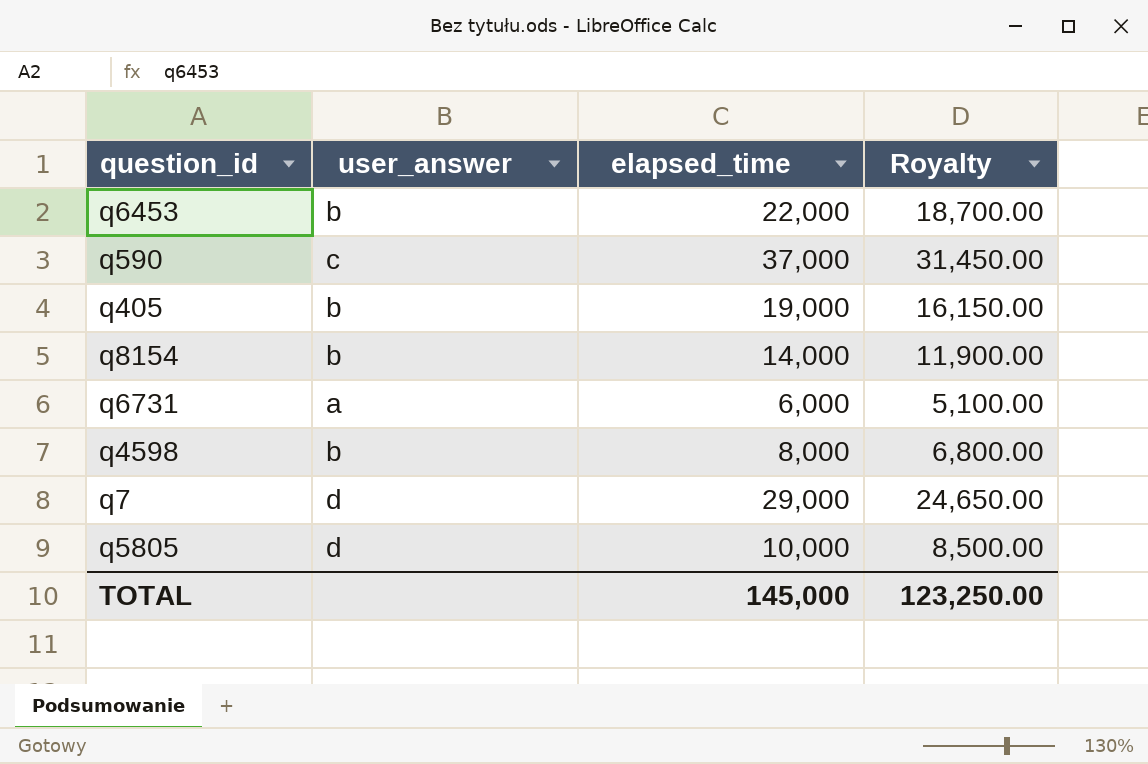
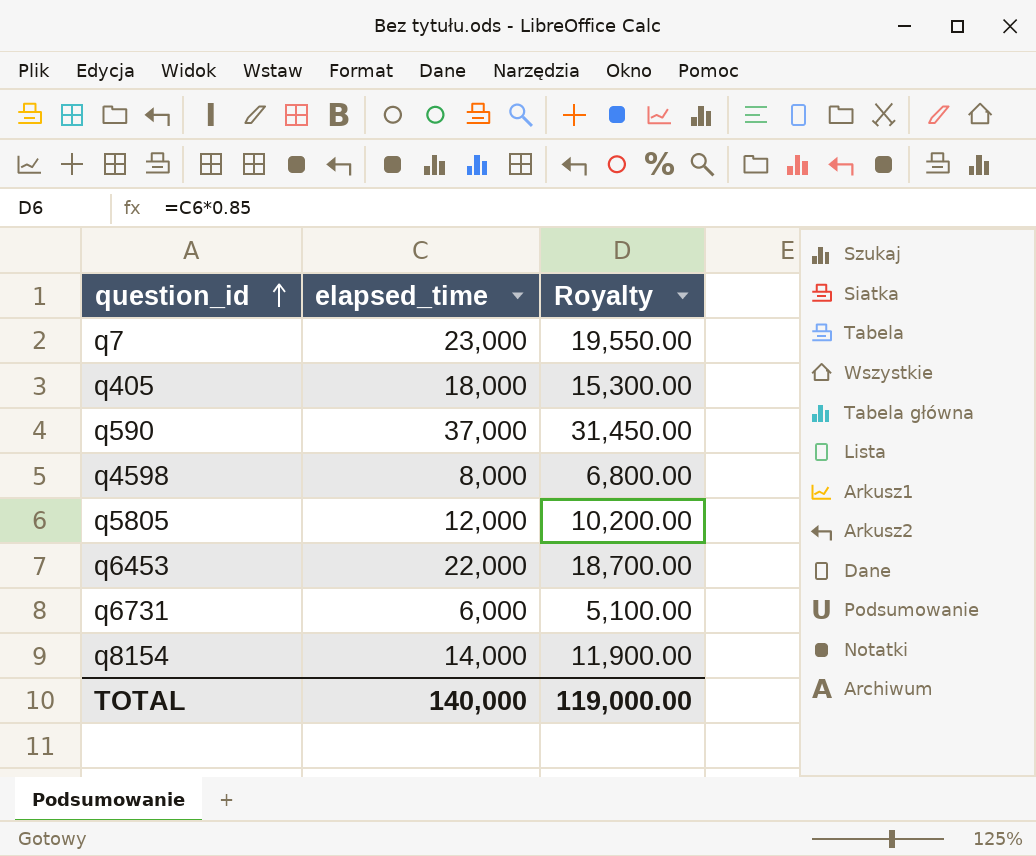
row order: none -> question_id ascending
column user_answer | position: 2 -> none
q7 | elapsed_time: 29,000 -> 23,000
q7 | Royalty: 24,650.00 -> 19,550.00
q405 | elapsed_time: 19,000 -> 18,000
q405 | Royalty: 16,150.00 -> 15,300.00
q5805 | elapsed_time: 10,000 -> 12,000
q5805 | Royalty: 8,500.00 -> 10,200.00
TOTAL | elapsed_time: 145,000 -> 140,000
TOTAL | Royalty: 123,250.00 -> 119,000.00

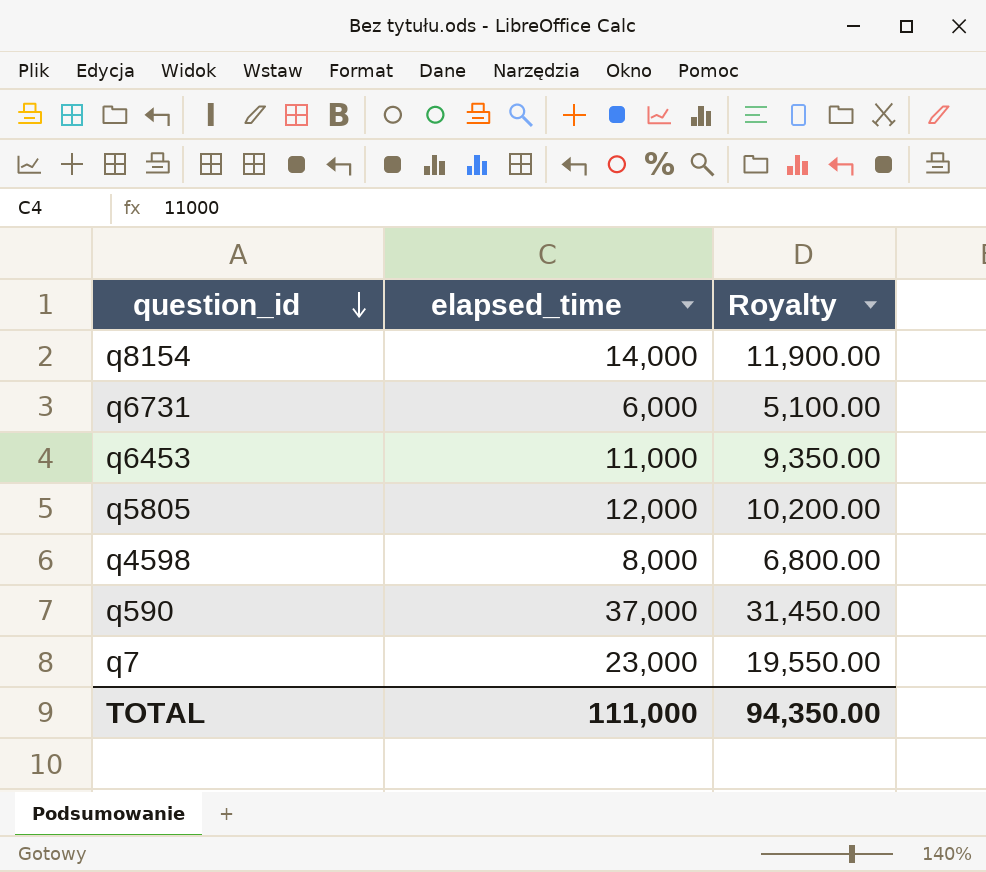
row order: question_id ascending -> question_id descending
row q405: 18,000 | 15,300.00 -> none
q6453 | elapsed_time: 22,000 -> 11,000
q6453 | Royalty: 18,700.00 -> 9,350.00
TOTAL | elapsed_time: 140,000 -> 111,000
TOTAL | Royalty: 119,000.00 -> 94,350.00

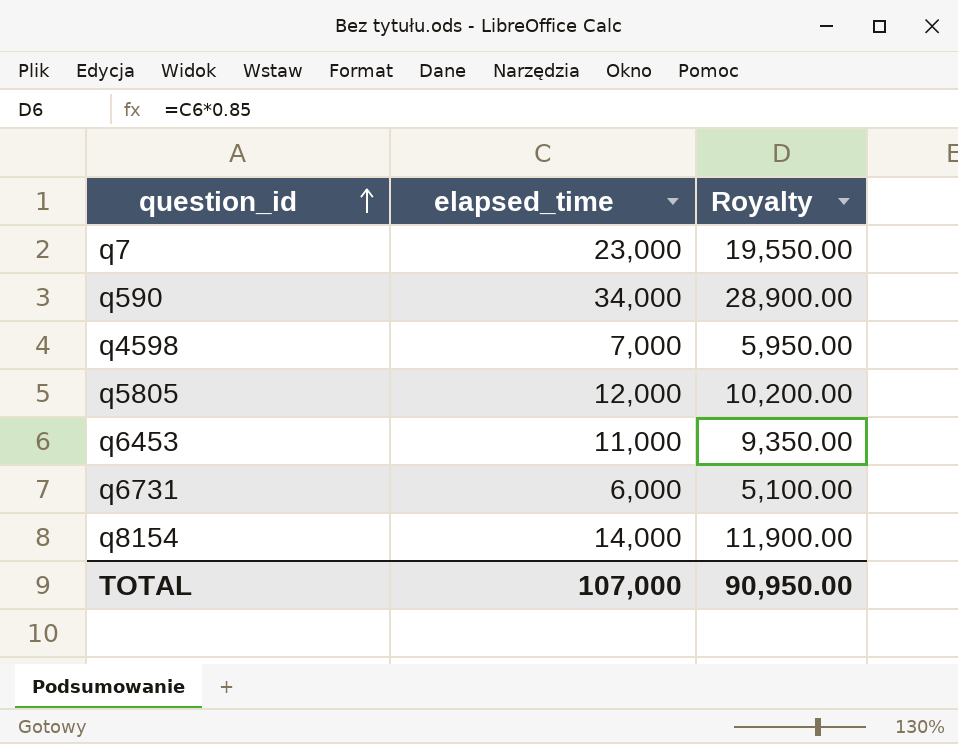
row order: question_id descending -> question_id ascending
q590 | elapsed_time: 37,000 -> 34,000
q590 | Royalty: 31,450.00 -> 28,900.00
q4598 | elapsed_time: 8,000 -> 7,000
q4598 | Royalty: 6,800.00 -> 5,950.00
TOTAL | elapsed_time: 111,000 -> 107,000
TOTAL | Royalty: 94,350.00 -> 90,950.00

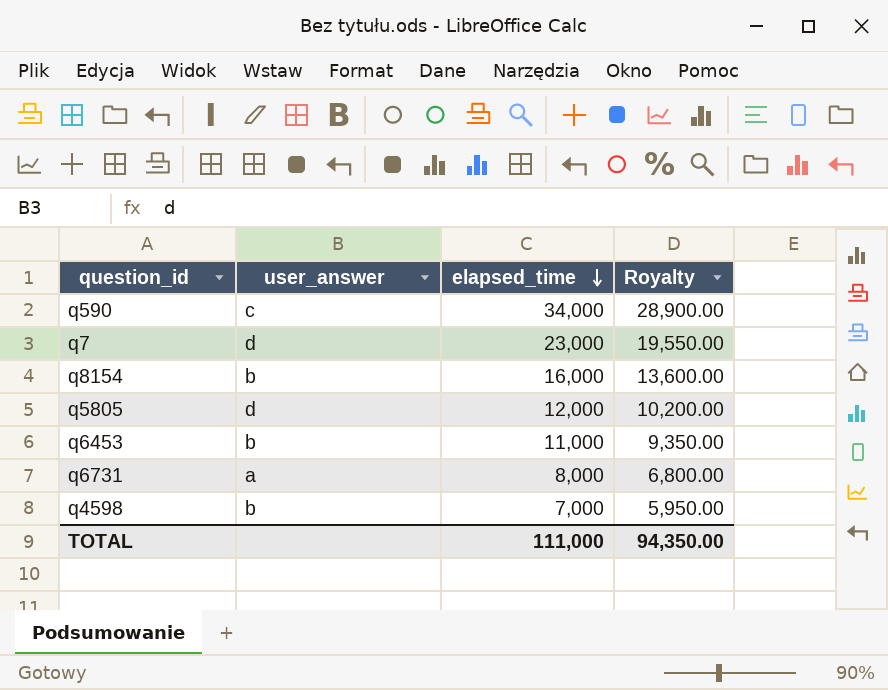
row order: question_id ascending -> elapsed_time descending
column user_answer | position: none -> 2
q8154 | elapsed_time: 14,000 -> 16,000
q8154 | Royalty: 11,900.00 -> 13,600.00
q6731 | elapsed_time: 6,000 -> 8,000
q6731 | Royalty: 5,100.00 -> 6,800.00
TOTAL | elapsed_time: 107,000 -> 111,000
TOTAL | Royalty: 90,950.00 -> 94,350.00

